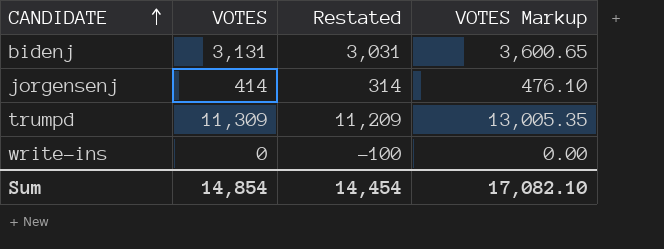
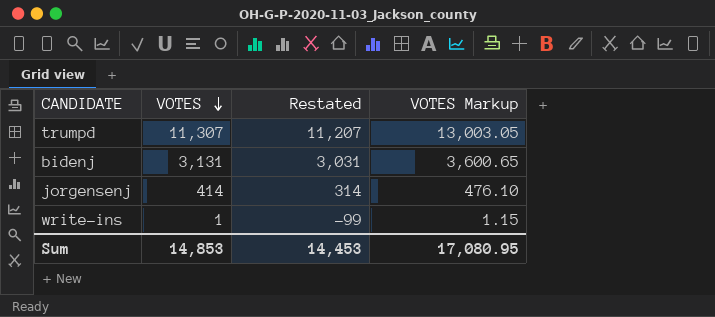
row order: CANDIDATE ascending -> VOTES descending
trumpd | VOTES: 11,309 -> 11,307
trumpd | Restated: 11,209 -> 11,207
trumpd | VOTES Markup: 13,005.35 -> 13,003.05
write-ins | VOTES: 0 -> 1
write-ins | Restated: -100 -> -99
write-ins | VOTES Markup: 0.00 -> 1.15
Sum | VOTES: 14,854 -> 14,853
Sum | Restated: 14,454 -> 14,453
Sum | VOTES Markup: 17,082.10 -> 17,080.95

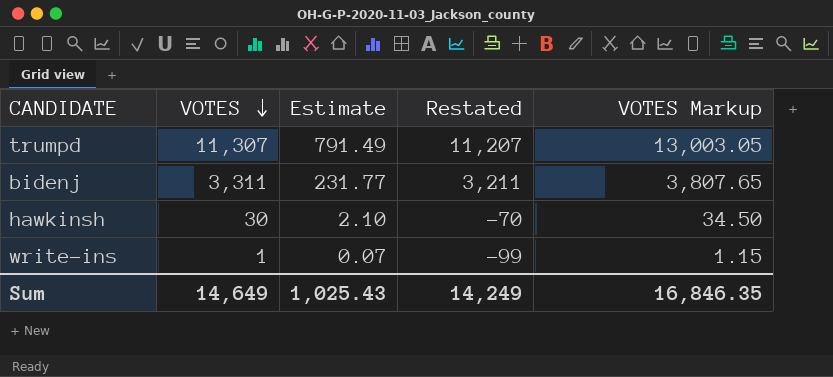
column Estimate | formula: none -> [VOTES] * 0.07
row jorgensenj: 414 | 314 | 476.10 -> none
bidenj | VOTES: 3,131 -> 3,311
bidenj | Restated: 3,031 -> 3,211
bidenj | VOTES Markup: 3,600.65 -> 3,807.65
row hawkinsh: none -> 30 | 2.10 | -70 | 34.50
Sum | VOTES: 14,853 -> 14,649
Sum | Restated: 14,453 -> 14,249
Sum | VOTES Markup: 17,080.95 -> 16,846.35

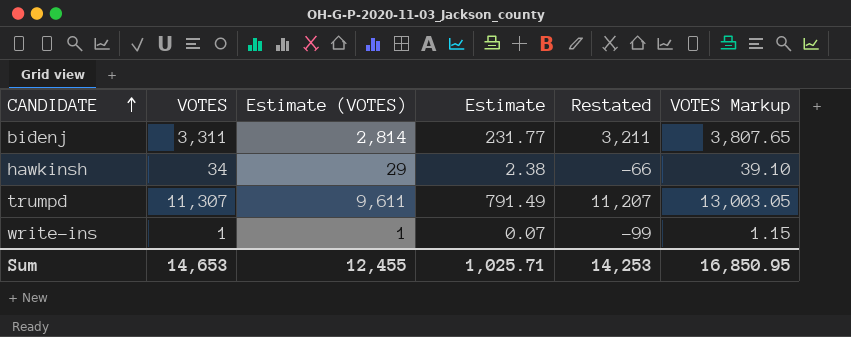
row order: VOTES descending -> CANDIDATE ascending
column Estimate (VOTES) | formula: none -> [VOTES] * 0.85
hawkinsh | VOTES: 30 -> 34
hawkinsh | Estimate: 2.10 -> 2.38
hawkinsh | Restated: -70 -> -66
hawkinsh | VOTES Markup: 34.50 -> 39.10
Sum | VOTES: 14,649 -> 14,653
Sum | Estimate: 1,025.43 -> 1,025.71
Sum | Restated: 14,249 -> 14,253
Sum | VOTES Markup: 16,846.35 -> 16,850.95

